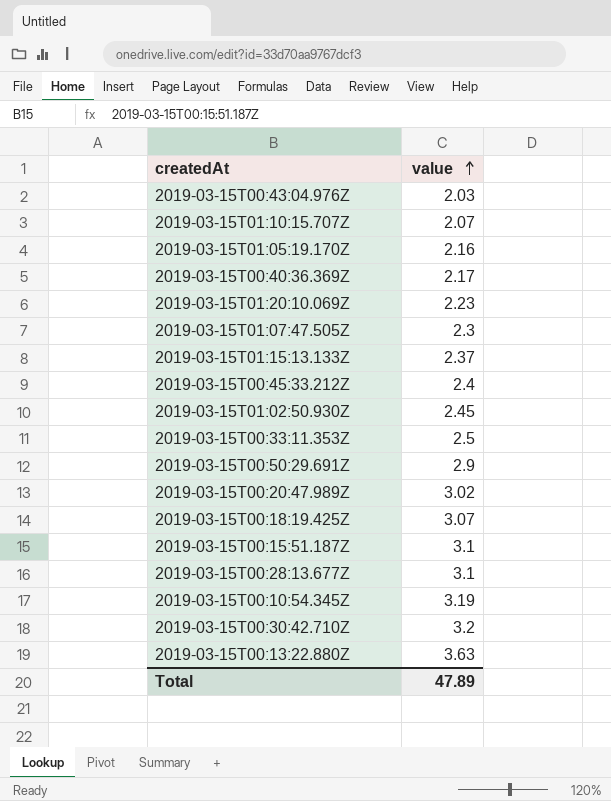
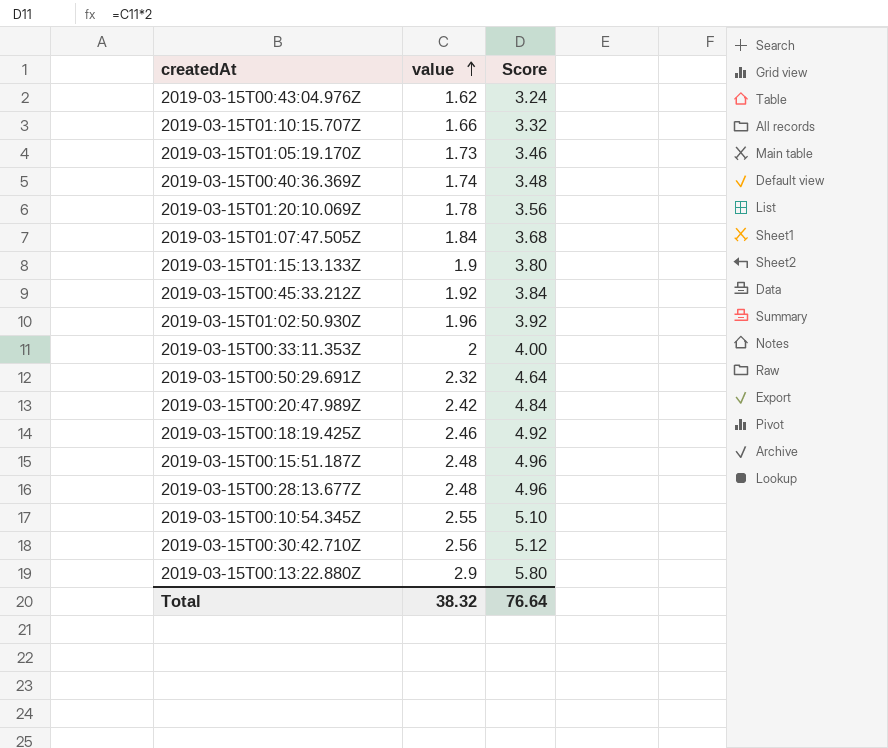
column Score | formula: none -> [value] * 2
2019-03-15T00:43:04.976Z | value: 2.03 -> 1.62
2019-03-15T01:10:15.707Z | value: 2.07 -> 1.66
2019-03-15T01:05:19.170Z | value: 2.16 -> 1.73
2019-03-15T00:40:36.369Z | value: 2.17 -> 1.74
2019-03-15T01:20:10.069Z | value: 2.23 -> 1.78
2019-03-15T01:07:47.505Z | value: 2.3 -> 1.84
2019-03-15T01:15:13.133Z | value: 2.37 -> 1.9
2019-03-15T00:45:33.212Z | value: 2.4 -> 1.92
2019-03-15T01:02:50.930Z | value: 2.45 -> 1.96
2019-03-15T00:33:11.353Z | value: 2.5 -> 2
2019-03-15T00:50:29.691Z | value: 2.9 -> 2.32
2019-03-15T00:20:47.989Z | value: 3.02 -> 2.42
2019-03-15T00:18:19.425Z | value: 3.07 -> 2.46
2019-03-15T00:15:51.187Z | value: 3.1 -> 2.48
2019-03-15T00:28:13.677Z | value: 3.1 -> 2.48
2019-03-15T00:10:54.345Z | value: 3.19 -> 2.55
2019-03-15T00:30:42.710Z | value: 3.2 -> 2.56
2019-03-15T00:13:22.880Z | value: 3.63 -> 2.9
Total | value: 47.89 -> 38.32

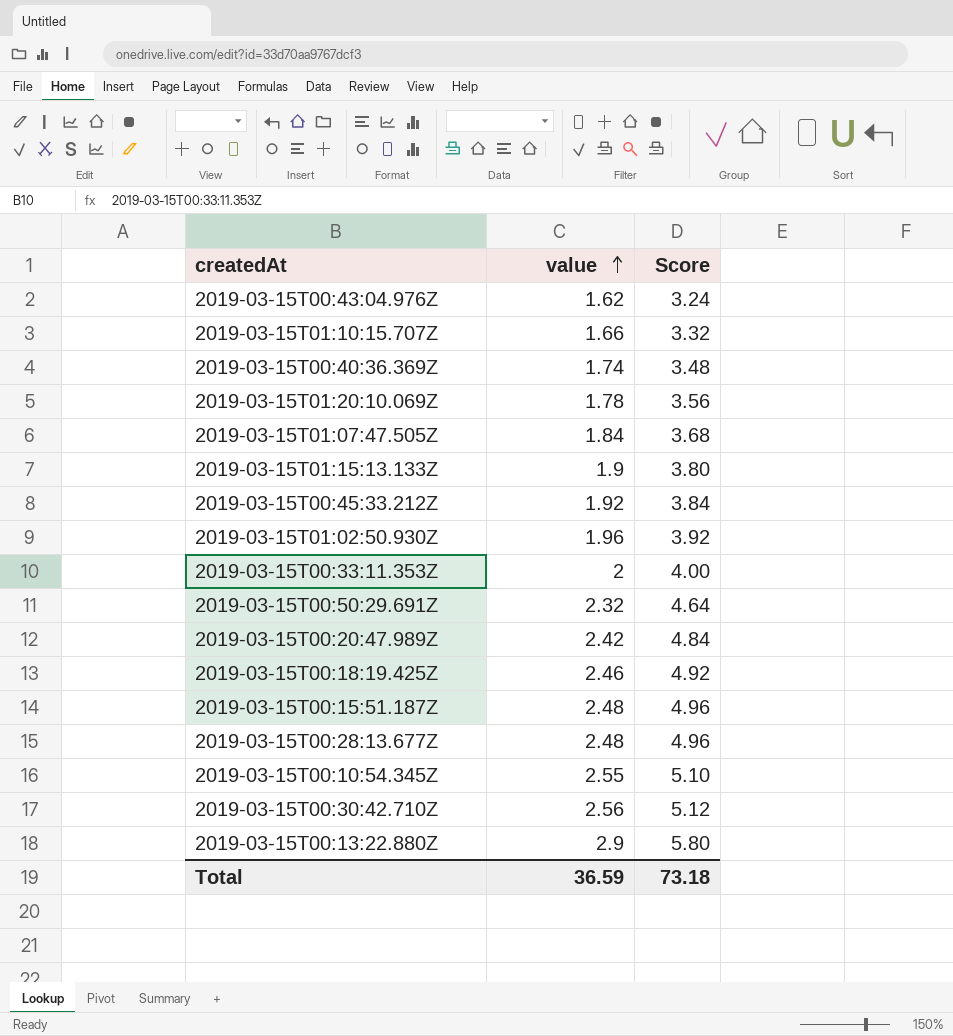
row 2019-03-15T01:05:19.170Z: 1.73 | 3.46 -> none
Total | value: 38.32 -> 36.59
Total | Score: 76.64 -> 73.18

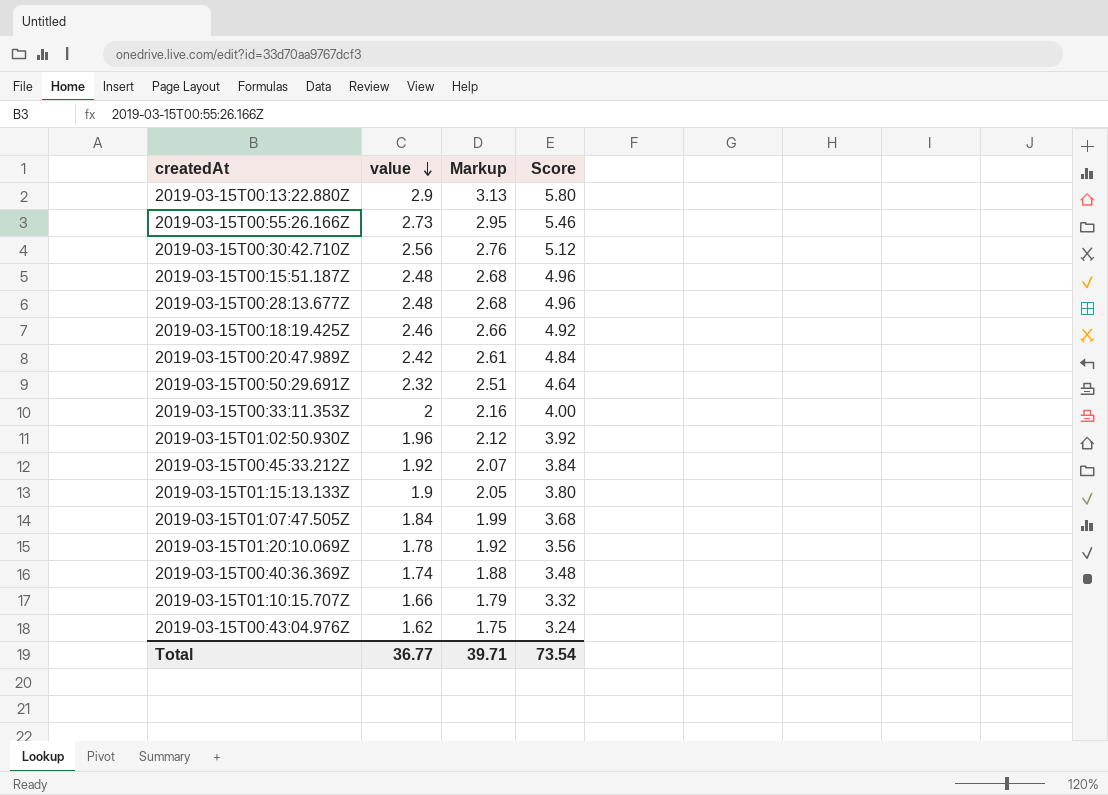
row order: value ascending -> value descending
column Markup | formula: none -> [value] * 1.08
row 2019-03-15T00:10:54.345Z: 2.55 | 5.10 -> none
row 2019-03-15T00:55:26.166Z: none -> 2.73 | 2.95 | 5.46
Total | value: 36.59 -> 36.77
Total | Score: 73.18 -> 73.54

